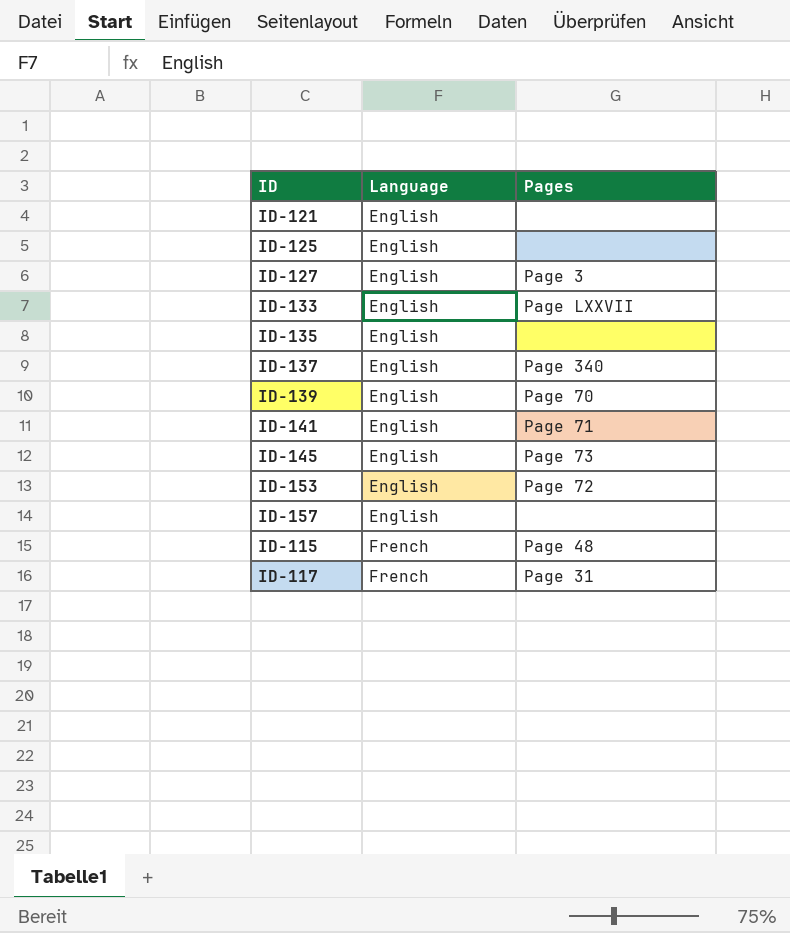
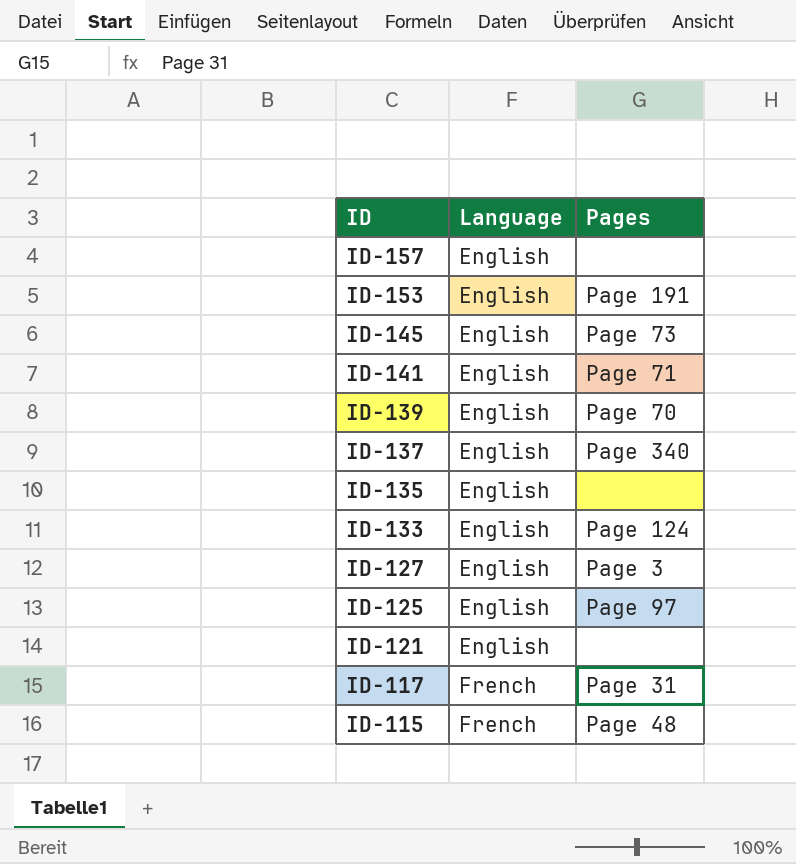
row order: Language ascending -> ID descending
ID-153 | Pages: Page 72 -> Page 191
ID-133 | Pages: Page LXXVII -> Page 124
ID-125 | Pages: none -> Page 97

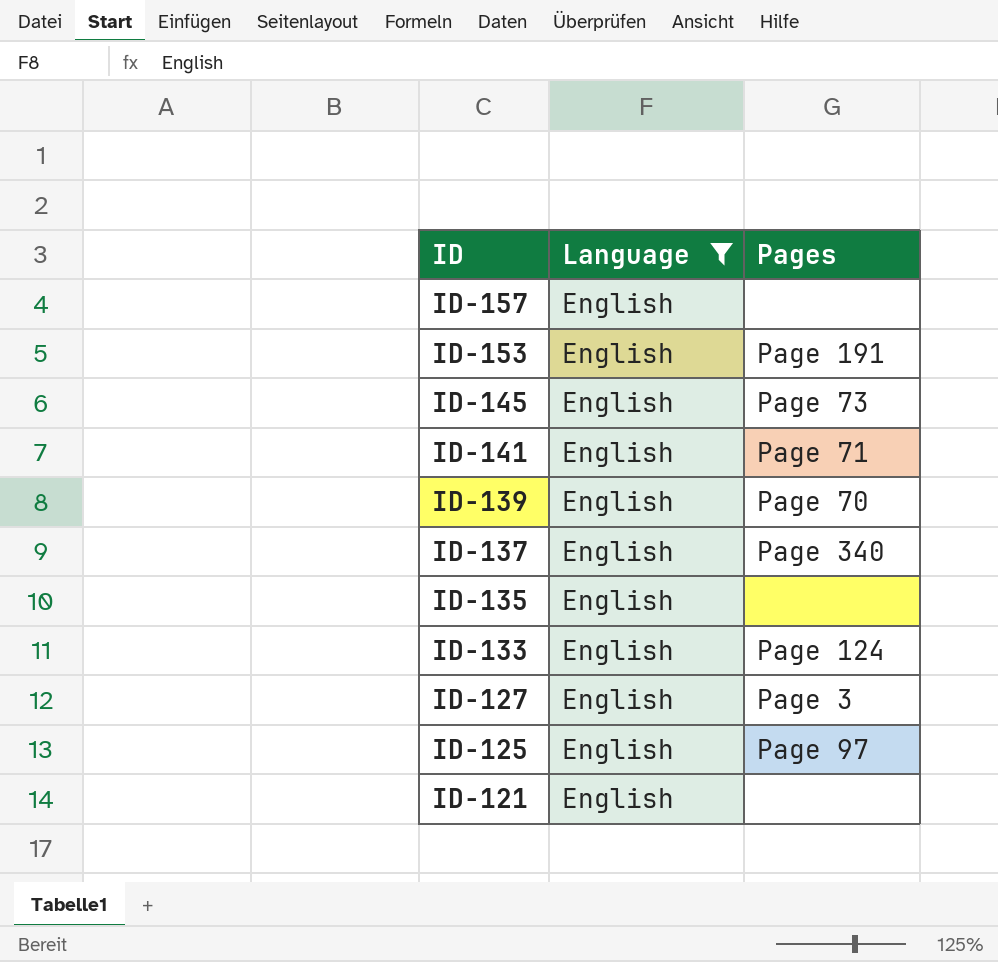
filter: none -> Language = English

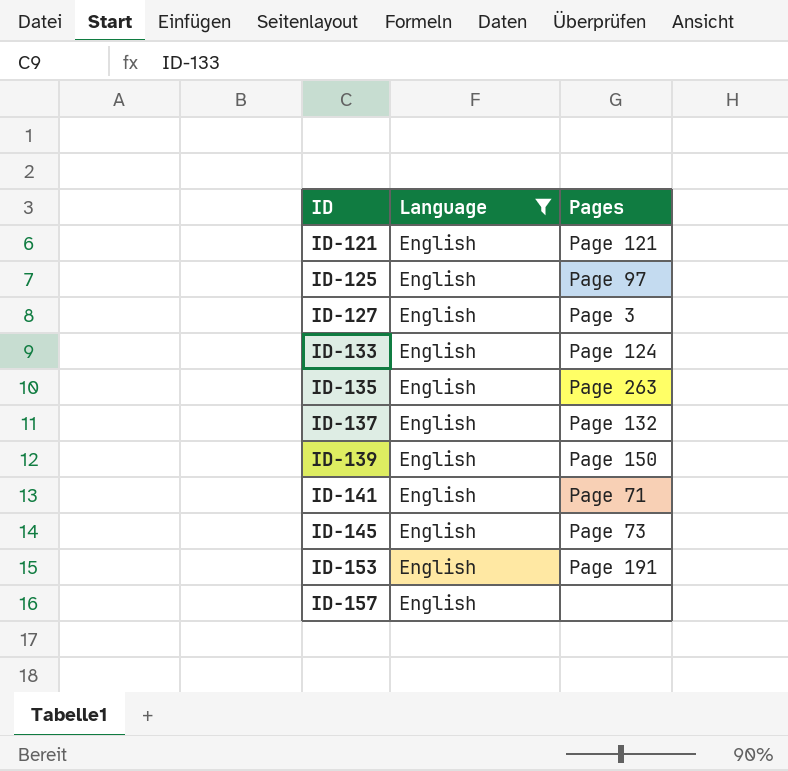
row order: ID descending -> ID ascending
ID-121 | Pages: none -> Page 121
ID-135 | Pages: none -> Page 263
ID-137 | Pages: Page 340 -> Page 132
ID-139 | Pages: Page 70 -> Page 150

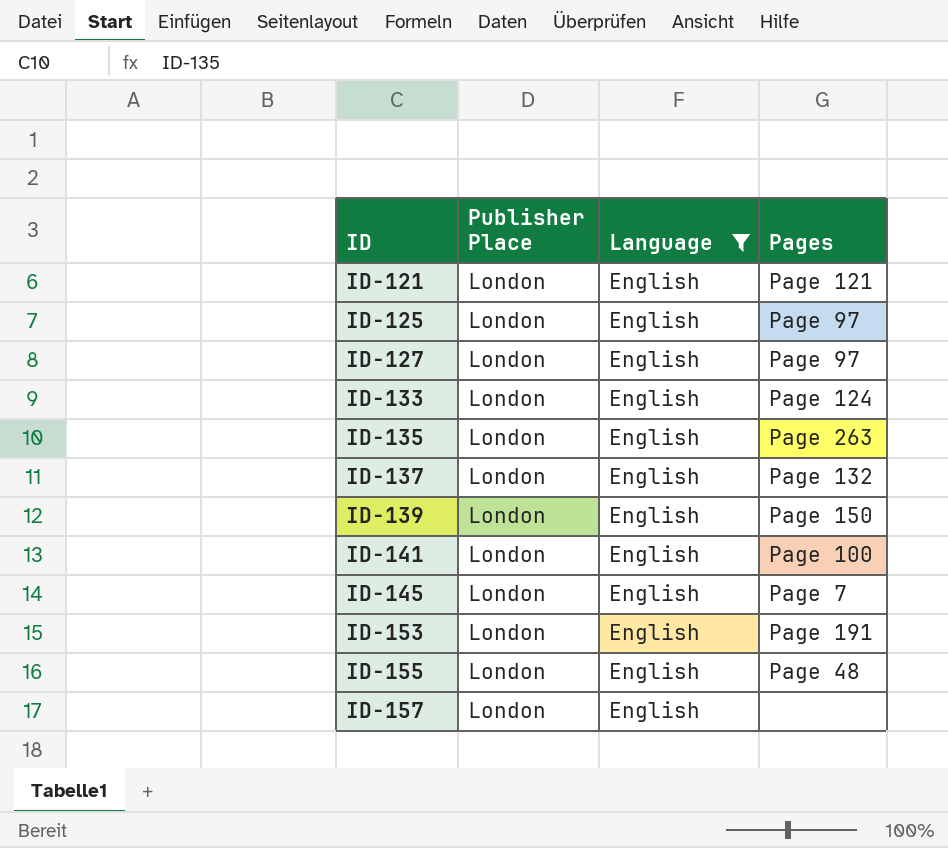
column Publisher Place | position: none -> 2
ID-127 | Pages: Page 3 -> Page 97
ID-141 | Pages: Page 71 -> Page 100
ID-145 | Pages: Page 73 -> Page 7
row ID-155: none -> London | English | Page 48

